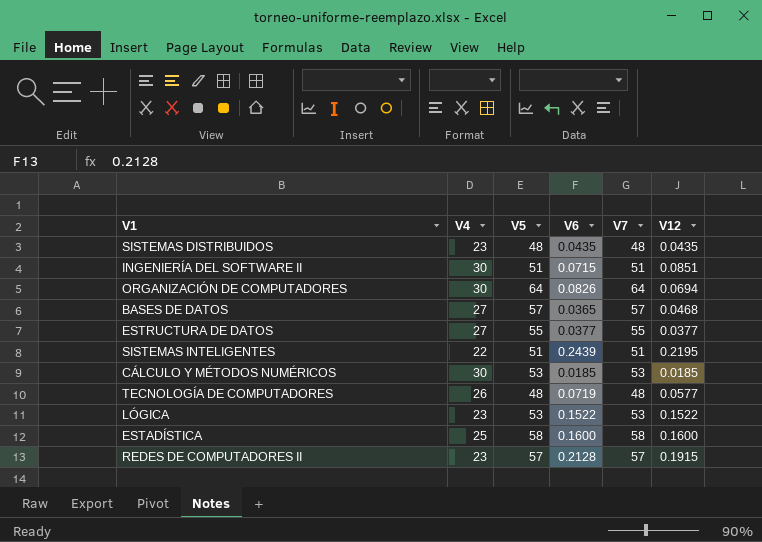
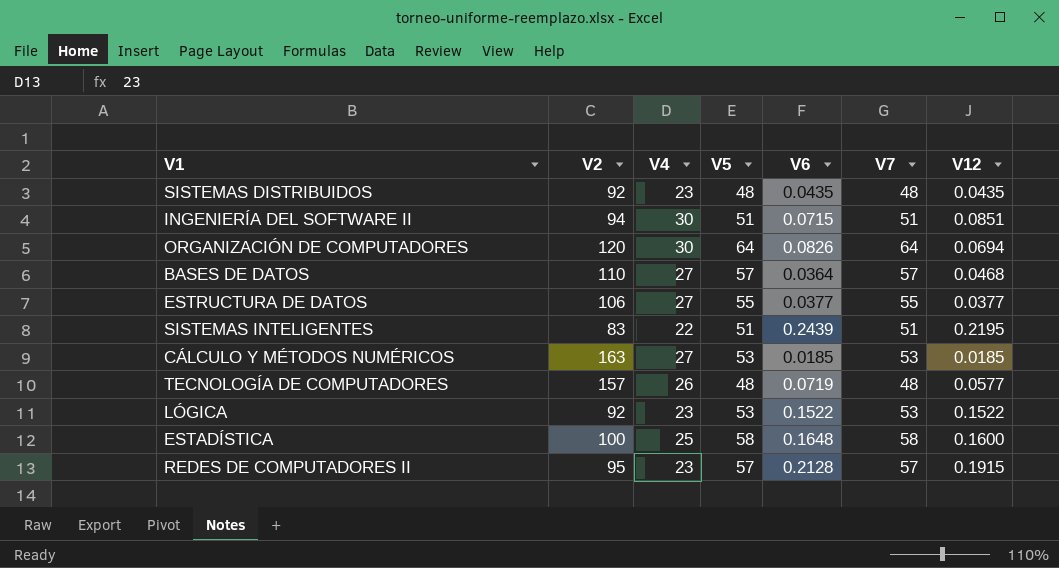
column V2 | position: none -> 2
BASES DE DATOS | V6: 0.0365 -> 0.0364
CÁLCULO Y MÉTODOS NUMÉRICOS | V4: 30 -> 27
ESTADÍSTICA | V6: 0.1600 -> 0.1648

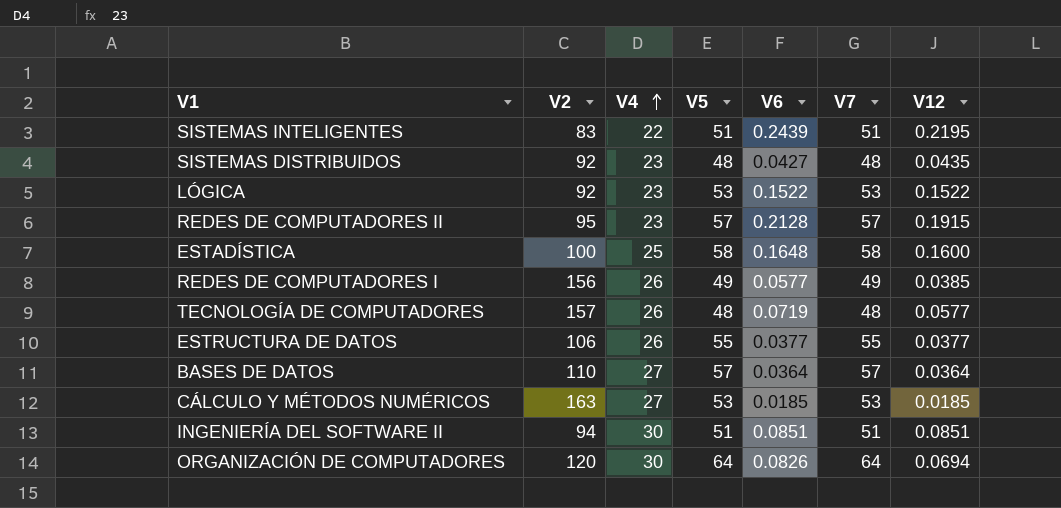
row order: none -> V4 ascending
SISTEMAS DISTRIBUIDOS | V6: 0.0435 -> 0.0427
row REDES DE COMPUTADORES I: none -> 156 | 26 | 49 | 0.0577 | 49 | 0.0385
ESTRUCTURA DE DATOS | V4: 27 -> 26
BASES DE DATOS | V12: 0.0468 -> 0.0364
INGENIERÍA DEL SOFTWARE II | V6: 0.0715 -> 0.0851

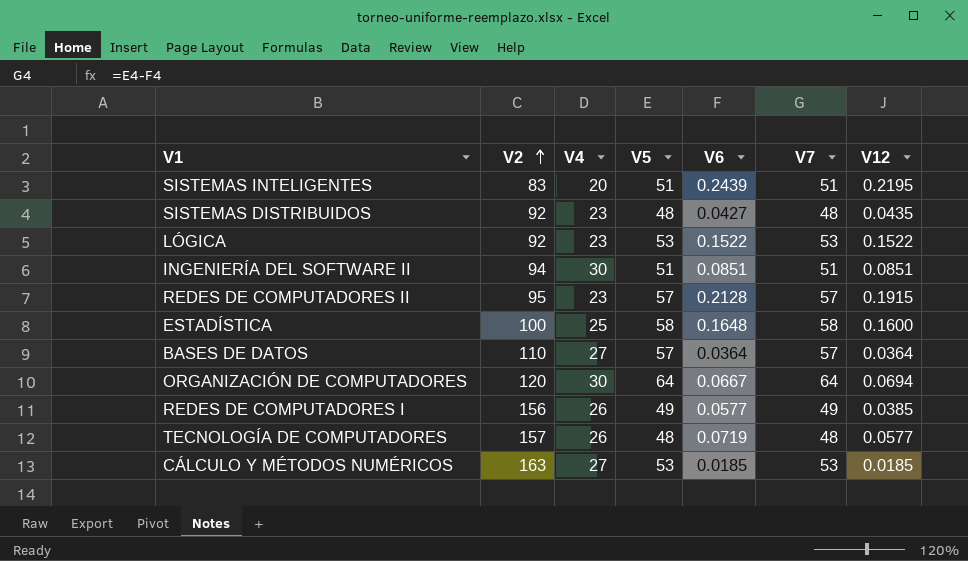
row order: V4 ascending -> V2 ascending
row ESTRUCTURA DE DATOS: 106 | 26 | 55 | 0.0377 | 55 | 0.0377 -> none
SISTEMAS INTELIGENTES | V4: 22 -> 20
ORGANIZACIÓN DE COMPUTADORES | V6: 0.0826 -> 0.0667

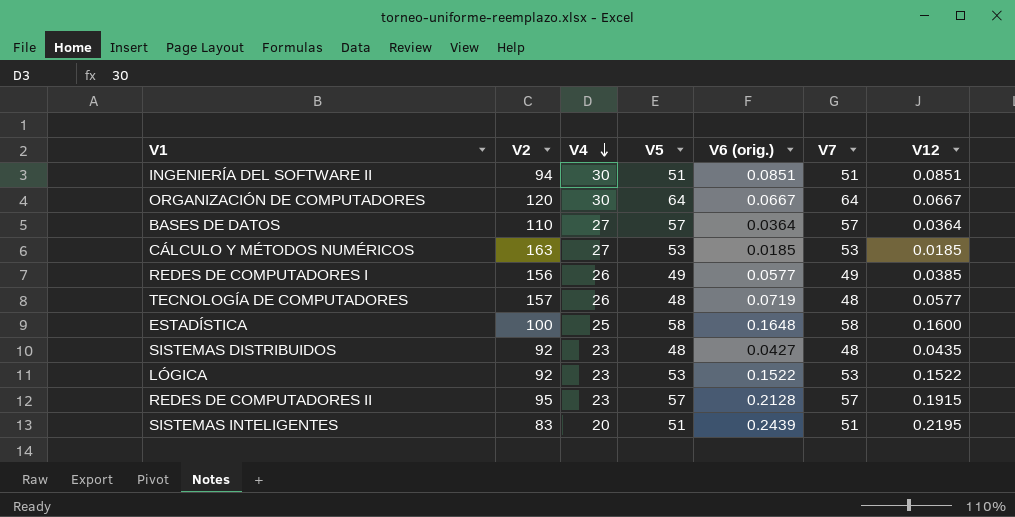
row order: V2 ascending -> V4 descending
column name: V6 -> V6 (orig.)
ORGANIZACIÓN DE COMPUTADORES | V12: 0.0694 -> 0.0667

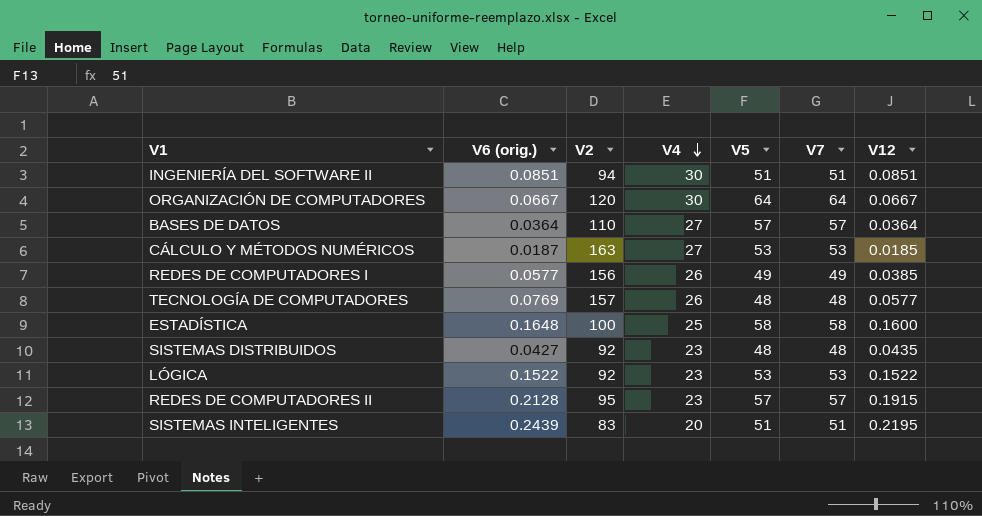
column V6 (orig.) | position: 5 -> 2
CÁLCULO Y MÉTODOS NUMÉRICOS | V6 (orig.): 0.0185 -> 0.0187
TECNOLOGÍA DE COMPUTADORES | V6 (orig.): 0.0719 -> 0.0769

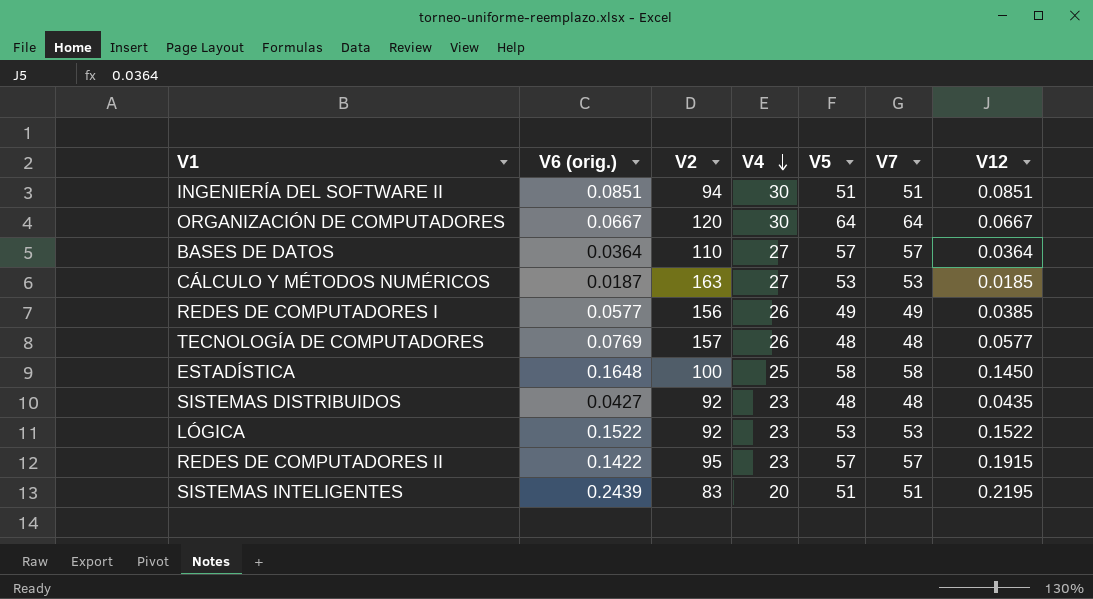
ESTADÍSTICA | V12: 0.1600 -> 0.1450
REDES DE COMPUTADORES II | V6 (orig.): 0.2128 -> 0.1422

